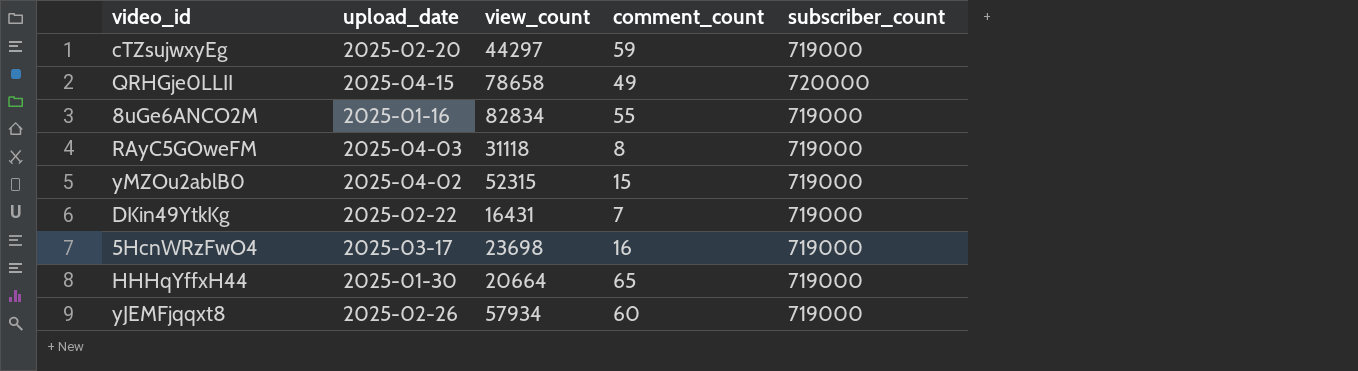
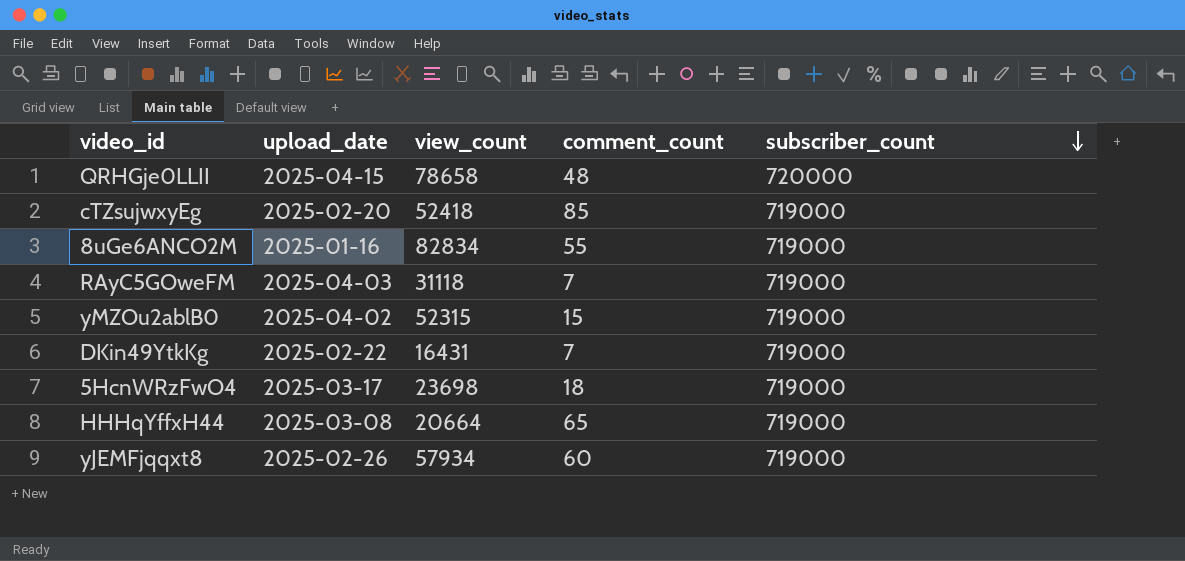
row order: none -> subscriber_count descending
QRHGje0LLII | comment_count: 49 -> 48
cTZsujwxyEg | view_count: 44297 -> 52418
cTZsujwxyEg | comment_count: 59 -> 85
RAyC5GOweFM | comment_count: 8 -> 7
5HcnWRzFwO4 | comment_count: 16 -> 18
HHHqYffxH44 | upload_date: 2025-01-30 -> 2025-03-08

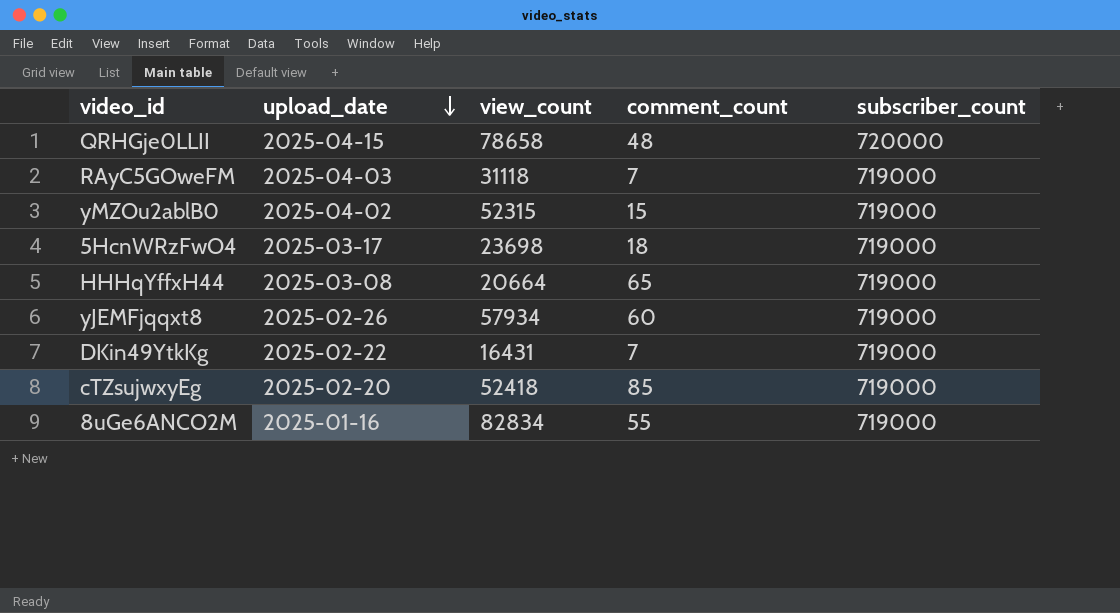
row order: subscriber_count descending -> upload_date descending

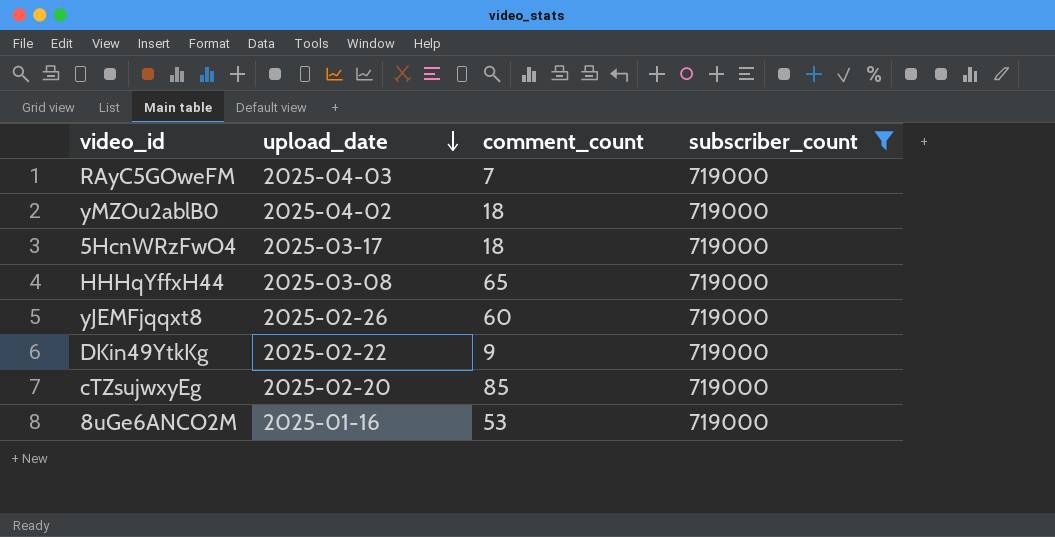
filter: none -> subscriber_count = 719000
column view_count | position: 3 -> none
yMZOu2ablB0 | comment_count: 15 -> 18
DKin49YtkKg | comment_count: 7 -> 9
8uGe6ANCO2M | comment_count: 55 -> 53

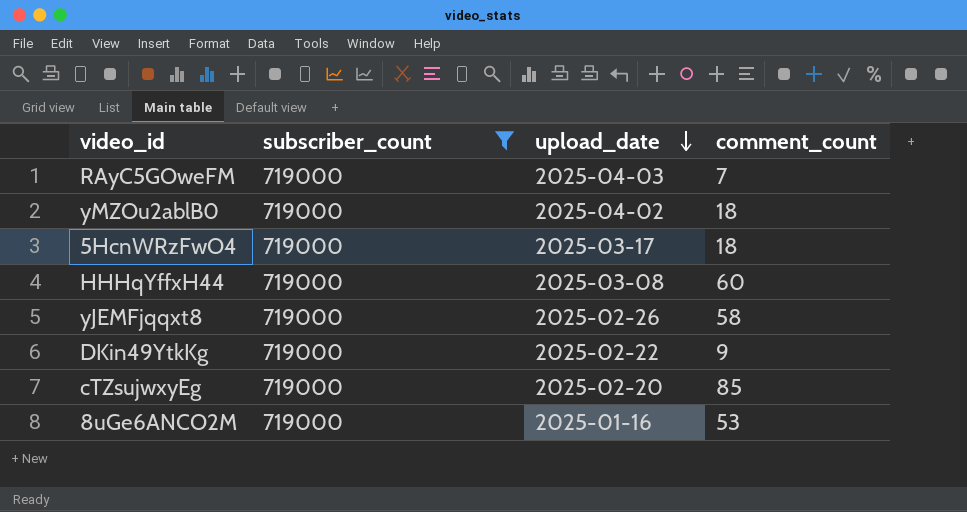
column subscriber_count | position: 4 -> 2
HHHqYffxH44 | comment_count: 65 -> 60
yJEMFjqqxt8 | comment_count: 60 -> 58

